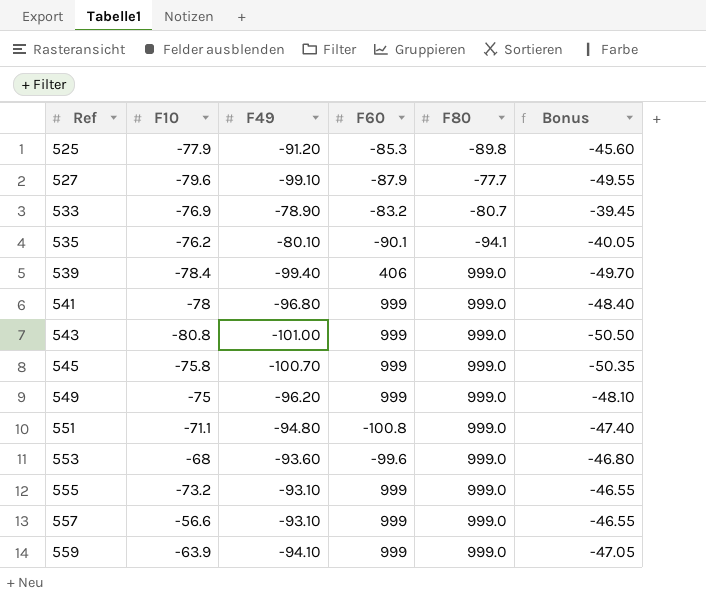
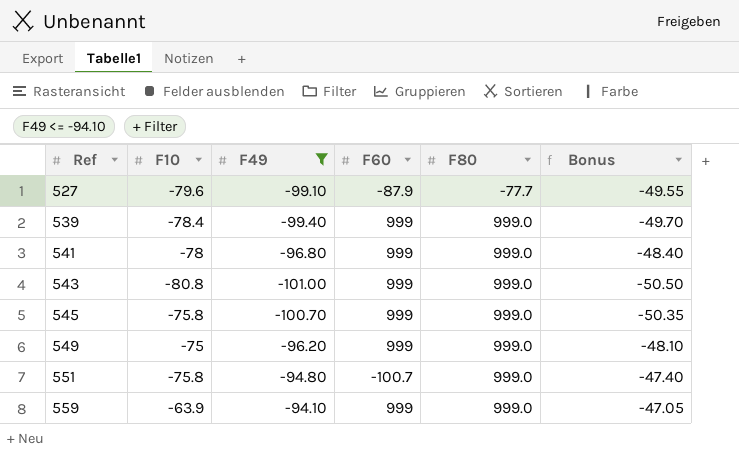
filter: none -> F49 <= -94.10
539 | F60: 406 -> 999
551 | F10: -71.1 -> -75.8
551 | F60: -100.8 -> -100.7

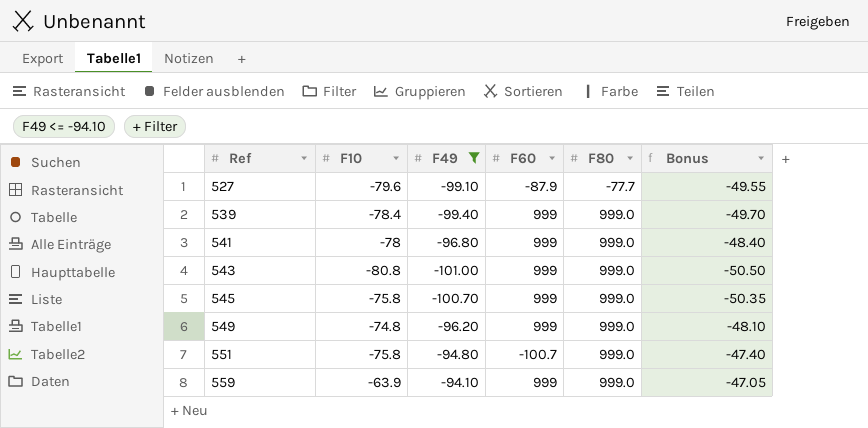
549 | F10: -75 -> -74.8

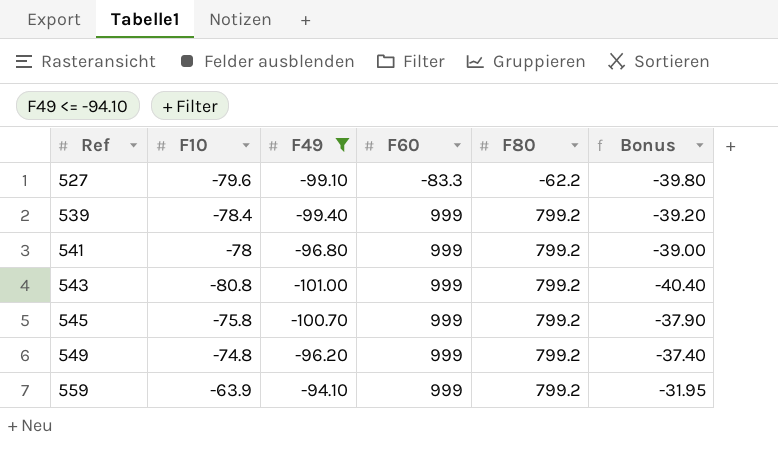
column Bonus | formula: [F49] * 0.5 -> [F10] * 0.5
row 551: -75.8 | -94.80 | -100.7 | 999.0 | -47.40 -> none
527 | F60: -87.9 -> -83.3
527 | F80: -77.7 -> -62.2
539 | F80: 999.0 -> 799.2
541 | F80: 999.0 -> 799.2
543 | F80: 999.0 -> 799.2
545 | F80: 999.0 -> 799.2
549 | F80: 999.0 -> 799.2
559 | F80: 999.0 -> 799.2

